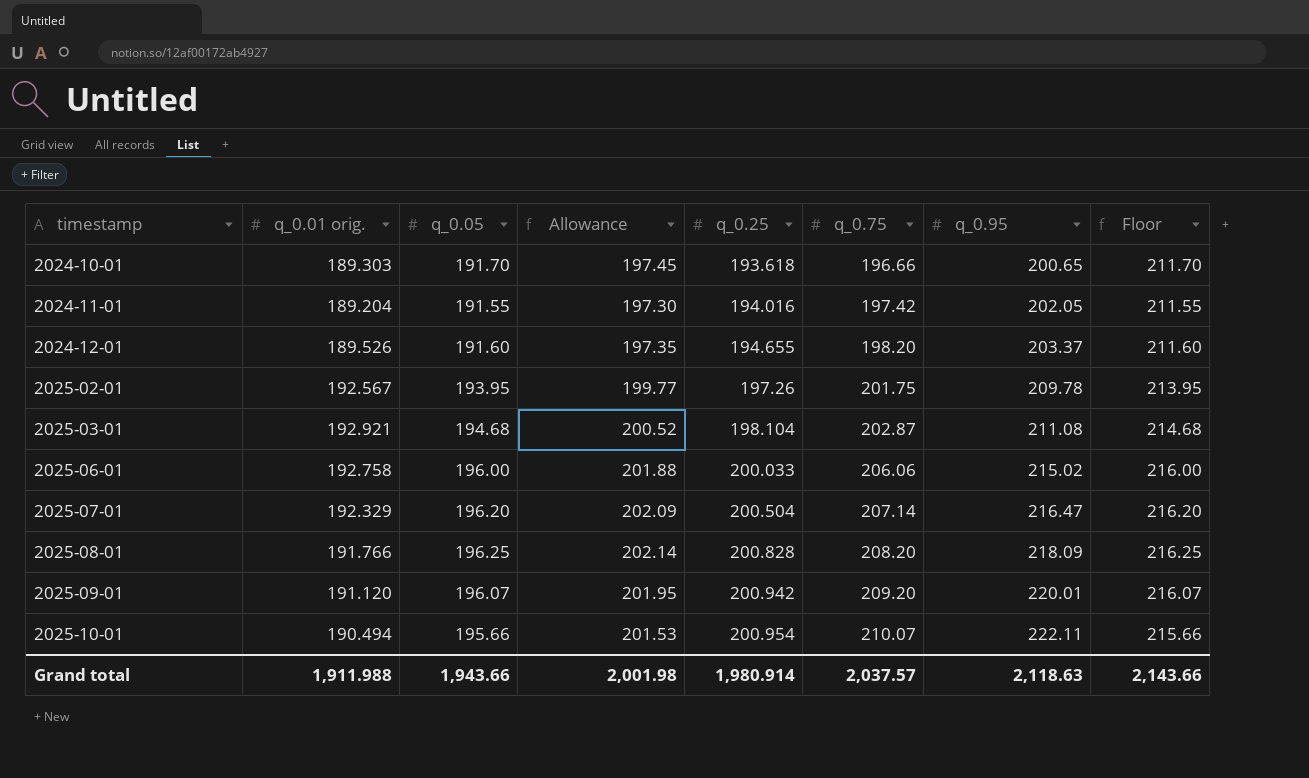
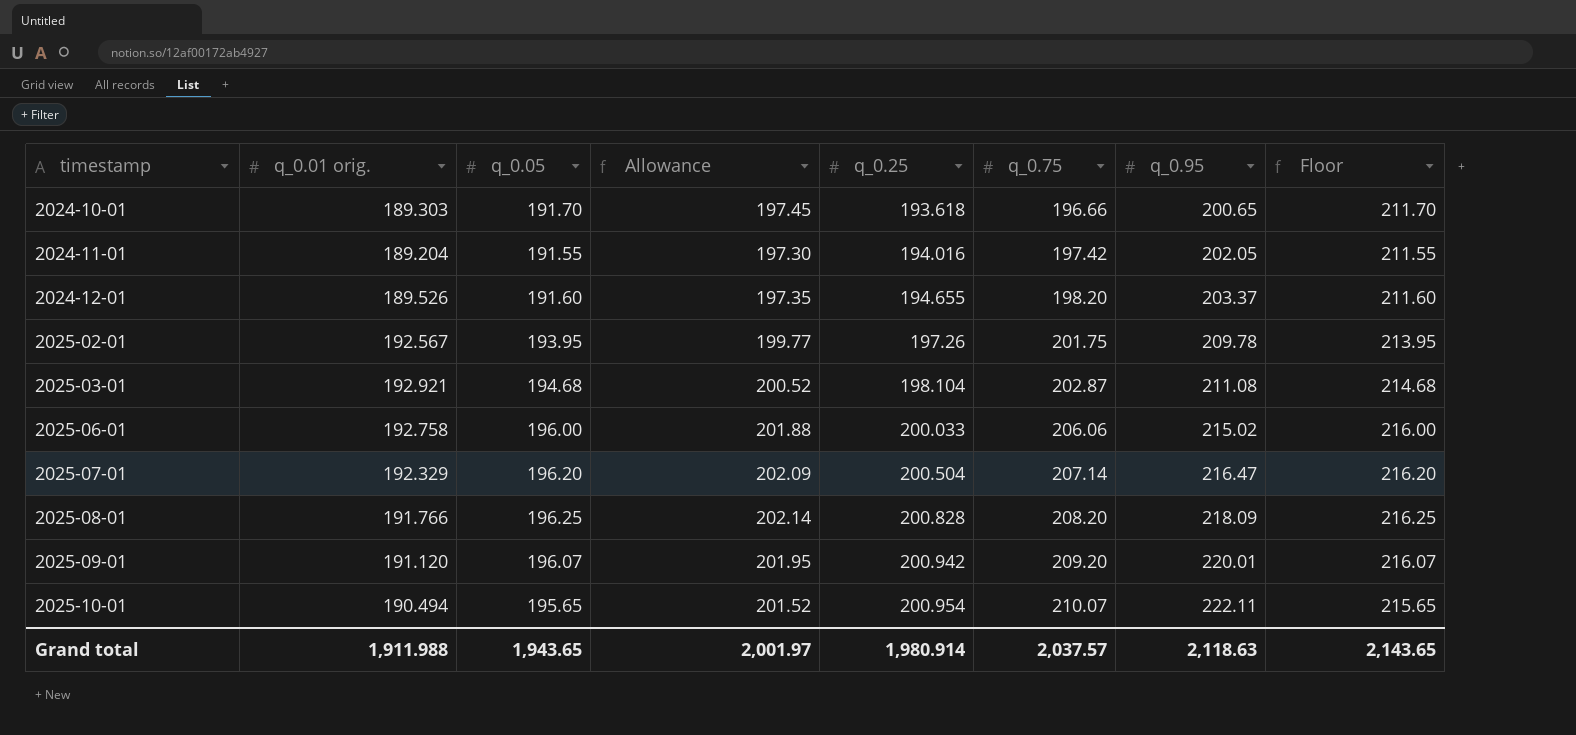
2025-10-01 | q_0.05: 195.66 -> 195.65
2025-10-01 | Allowance: 201.53 -> 201.52
2025-10-01 | Floor: 215.66 -> 215.65
Grand total | q_0.05: 1,943.66 -> 1,943.65
Grand total | Allowance: 2,001.98 -> 2,001.97
Grand total | Floor: 2,143.66 -> 2,143.65

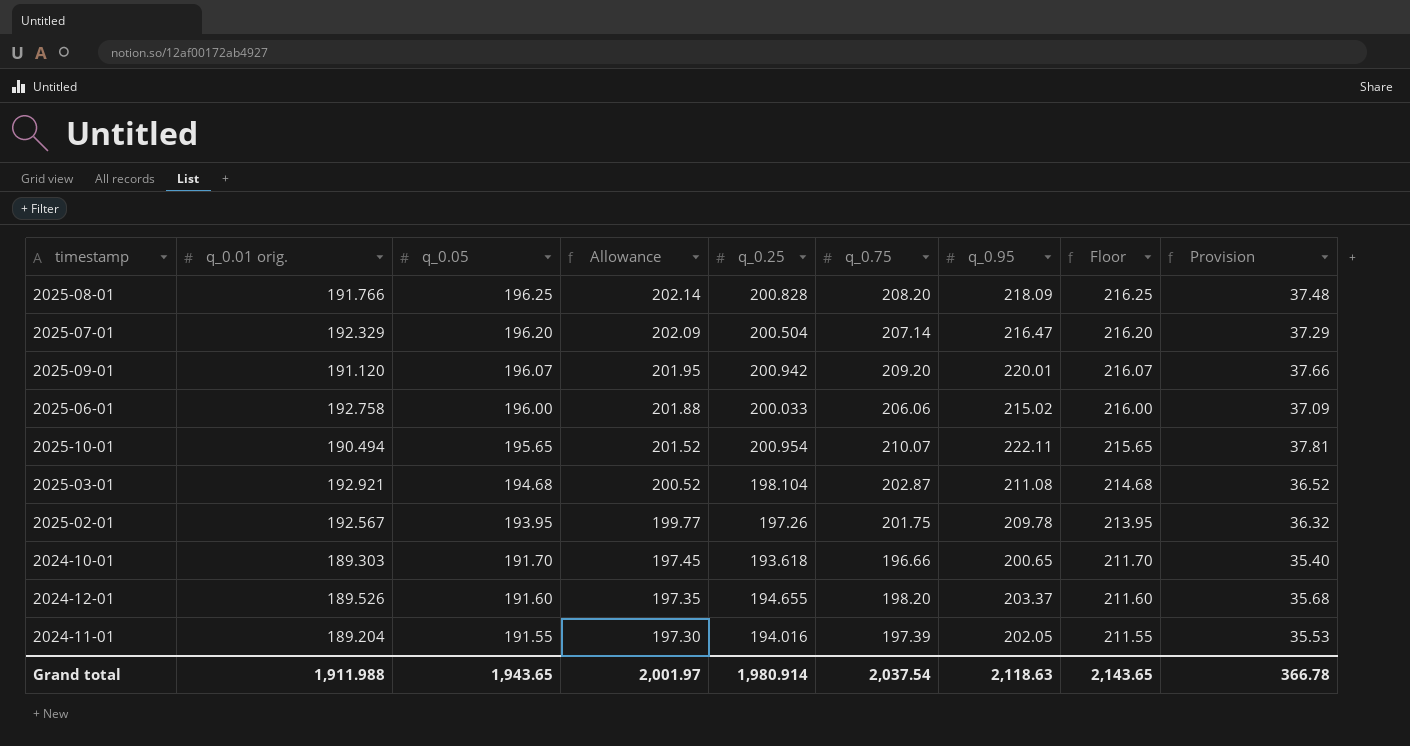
row order: timestamp ascending -> q_0.05 descending
column Provision | formula: none -> [q_0.75] * 0.18
2024-11-01 | q_0.75: 197.42 -> 197.39
Grand total | q_0.75: 2,037.57 -> 2,037.54

